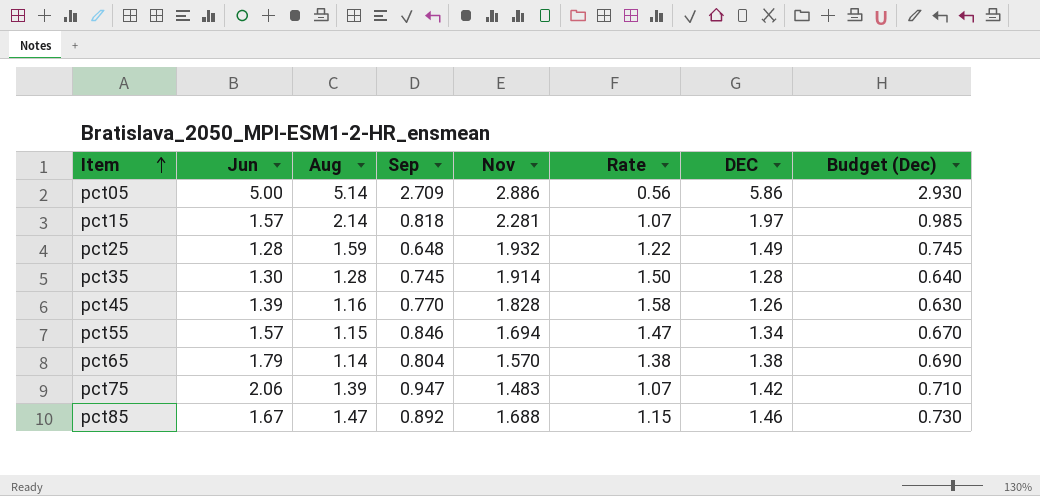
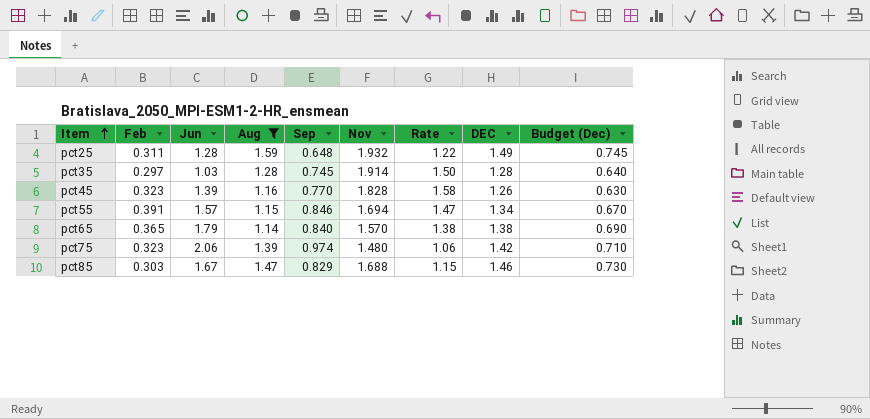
filter: none -> Aug <= 1.59
column Feb | position: none -> 2
pct35 | Jun: 1.30 -> 1.03
pct65 | Sep: 0.804 -> 0.840
pct75 | Sep: 0.947 -> 0.974
pct75 | Nov: 1.483 -> 1.480
pct75 | Rate: 1.07 -> 1.06
pct85 | Sep: 0.892 -> 0.829

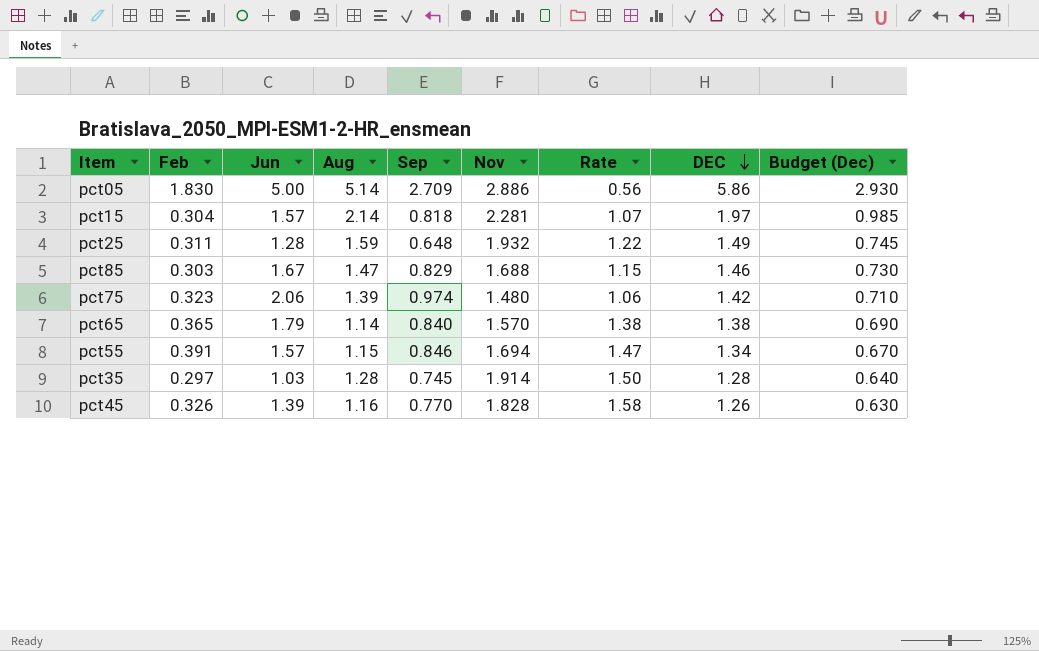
filter: Aug <= 1.59 -> none
row order: Item ascending -> DEC descending
pct45 | Feb: 0.323 -> 0.326

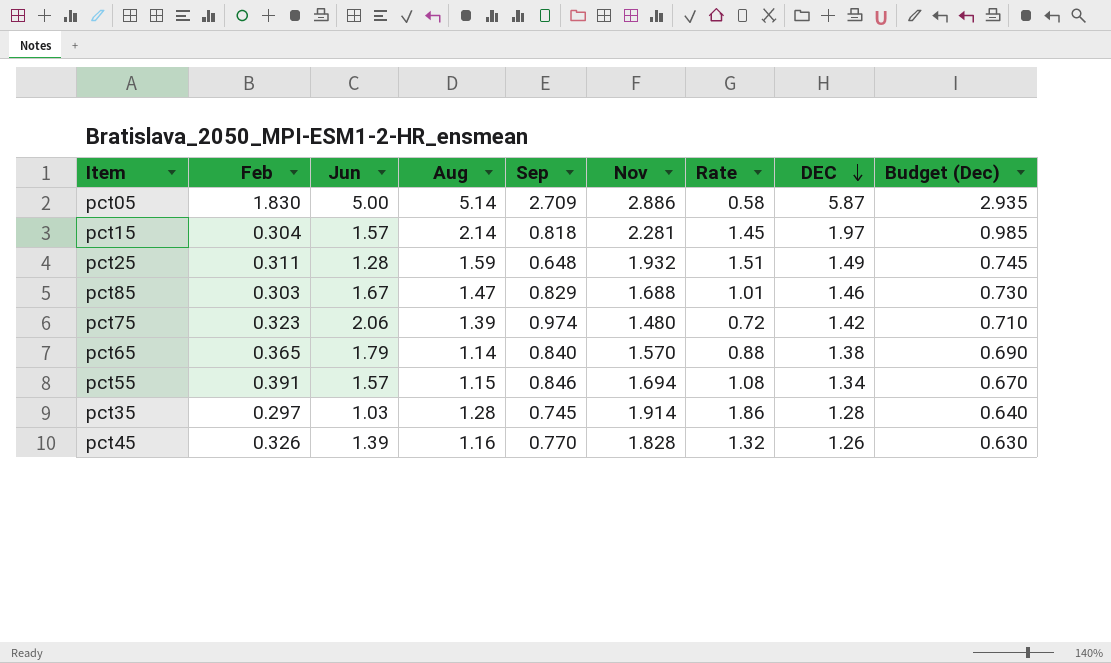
column Rate | formula: [Nov] / [Aug] -> [Nov] / [Jun]
pct05 | DEC: 5.86 -> 5.87
pct05 | Budget (Dec): 2.930 -> 2.935

